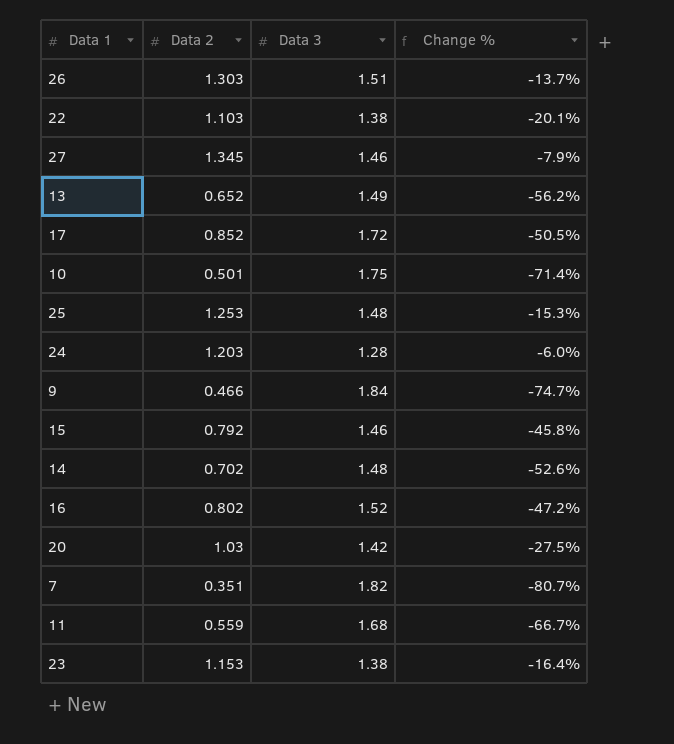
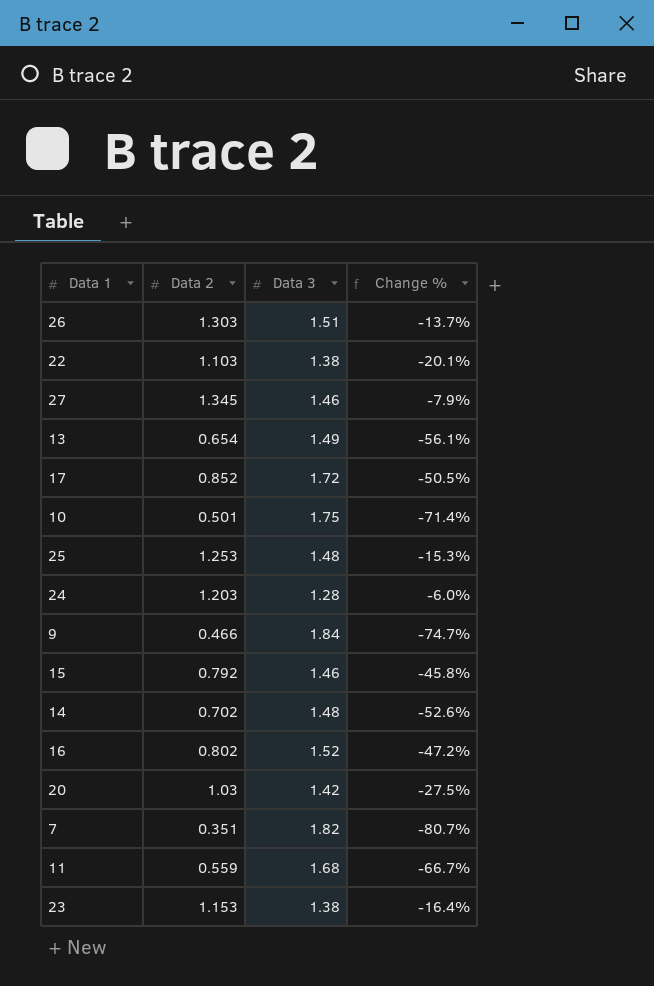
13 | Data 2: 0.652 -> 0.654
13 | Change %: -56.2% -> -56.1%

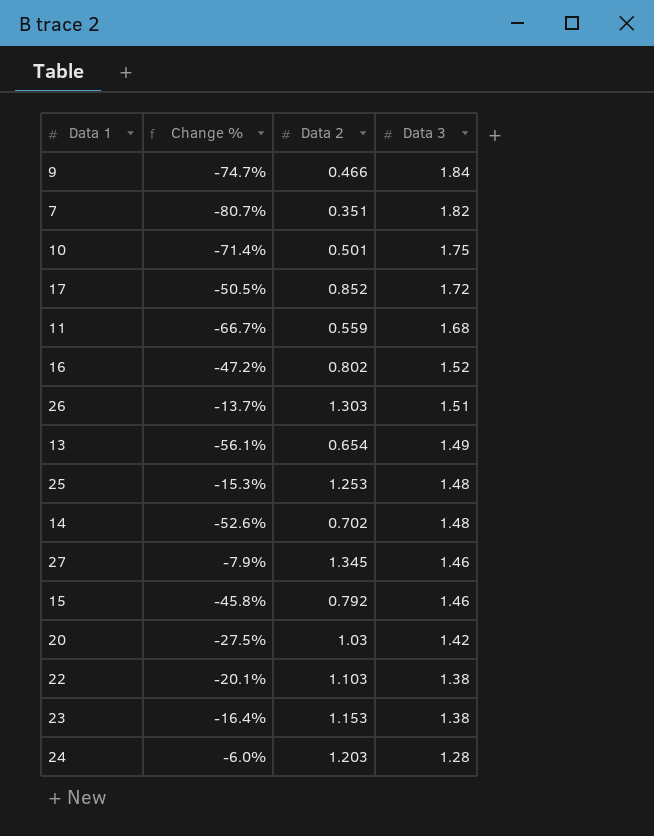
row order: none -> Data 3 descending
column Change % | position: 4 -> 2

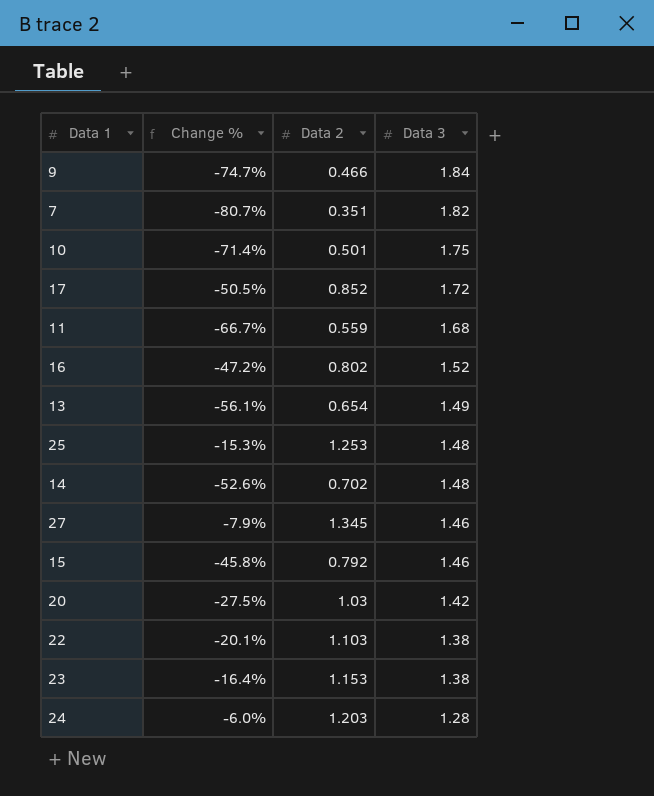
row 26: -13.7% | 1.303 | 1.51 -> none

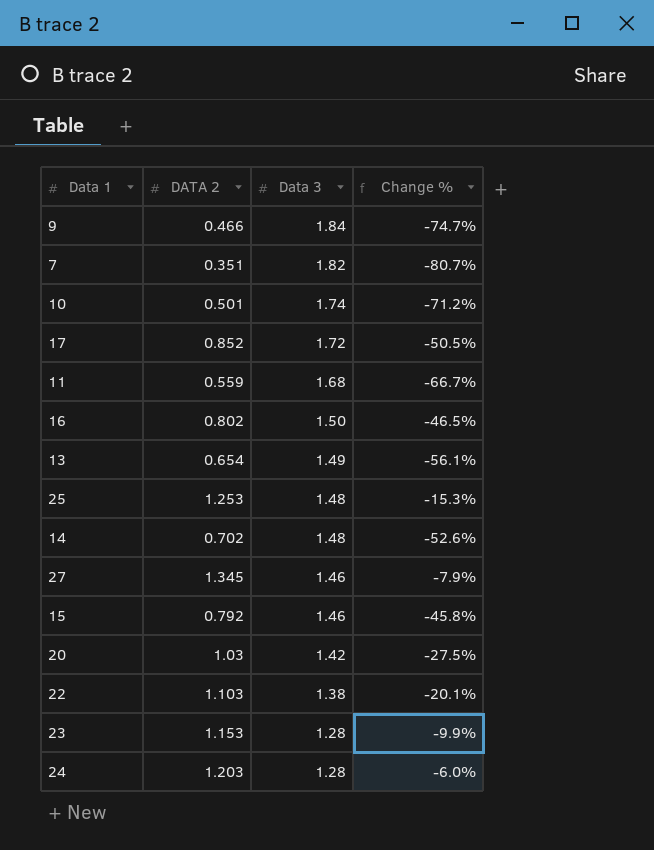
column name: Data 2 -> DATA 2
column Change % | position: 2 -> 4
10 | Data 3: 1.75 -> 1.74
10 | Change %: -71.4% -> -71.2%
16 | Data 3: 1.52 -> 1.50
16 | Change %: -47.2% -> -46.5%
23 | Data 3: 1.38 -> 1.28
23 | Change %: -16.4% -> -9.9%

